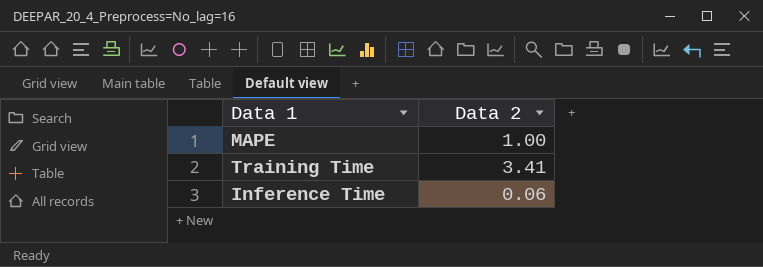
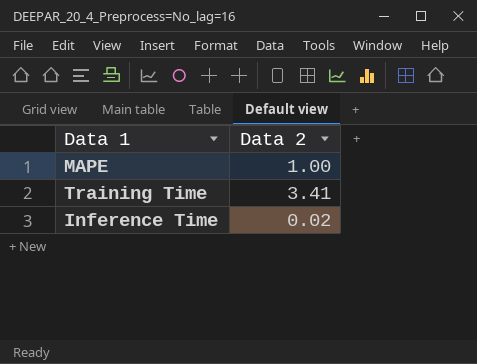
Inference Time | Data 2: 0.06 -> 0.02

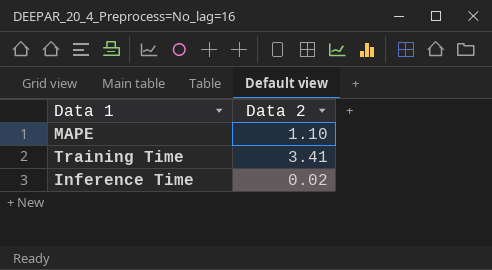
MAPE | Data 2: 1.00 -> 1.10

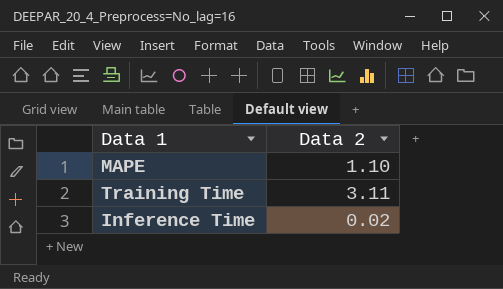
Training Time | Data 2: 3.41 -> 3.11

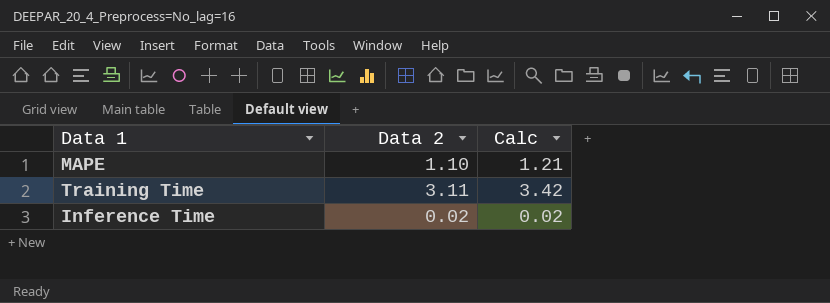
column Calc | formula: none -> [Data 2] * 1.1

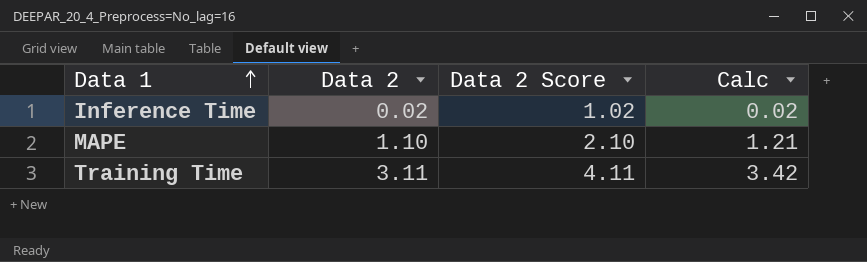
row order: none -> Data 1 ascending
column Data 2 Score | formula: none -> [Data 2] + 1

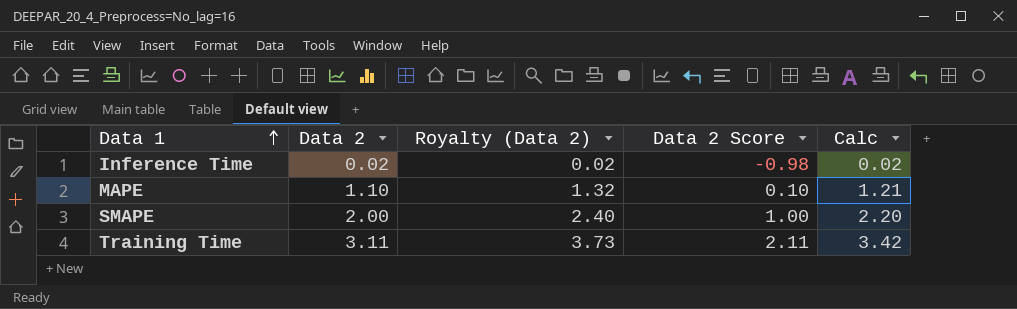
column Royalty (Data 2) | formula: none -> [Data 2] * 1.2
column Data 2 Score | formula: [Data 2] + 1 -> [Data 2] - 1
row SMAPE: none -> 2.00 | 2.40 | 1.00 | 2.20

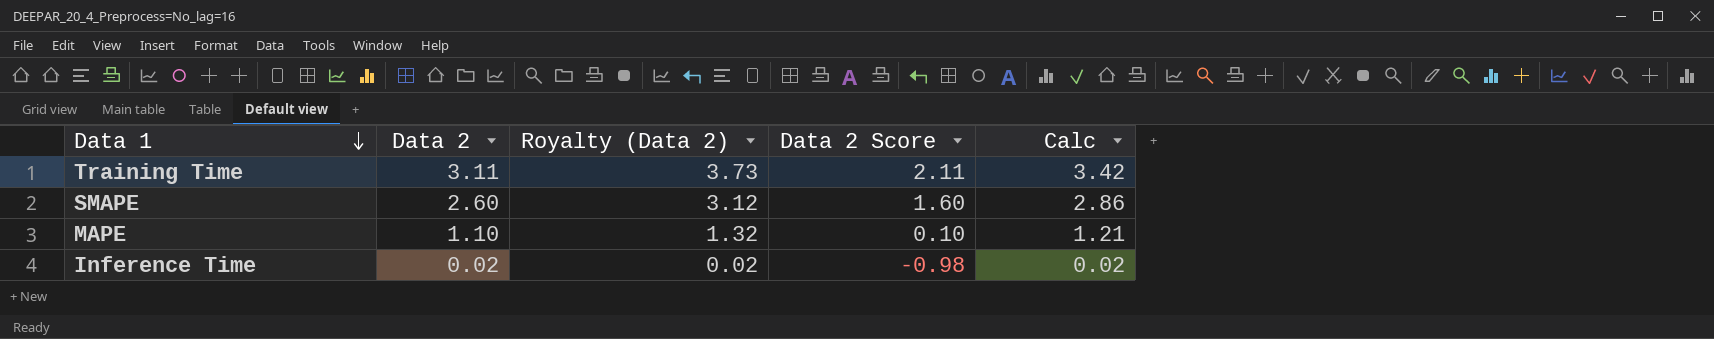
row order: Data 1 ascending -> Data 1 descending
SMAPE | Data 2: 2.00 -> 2.60
SMAPE | Royalty (Data 2): 2.40 -> 3.12
SMAPE | Data 2 Score: 1.00 -> 1.60
SMAPE | Calc: 2.20 -> 2.86

